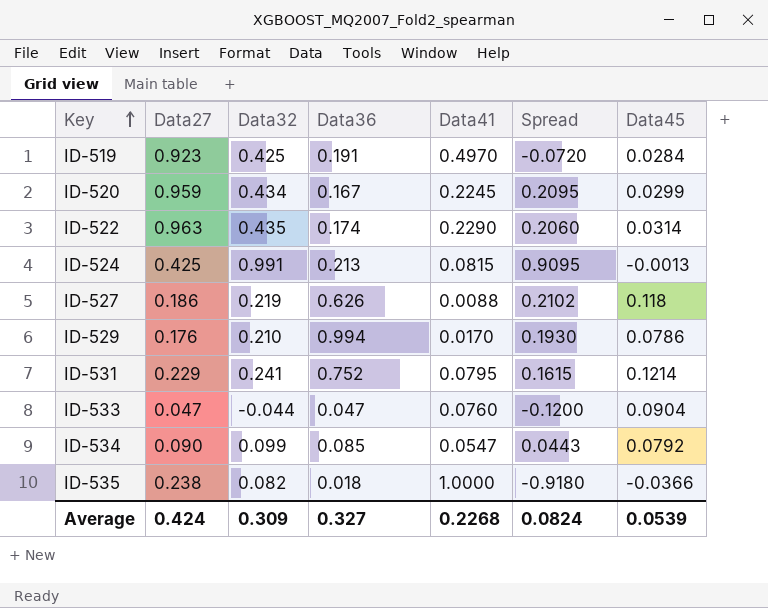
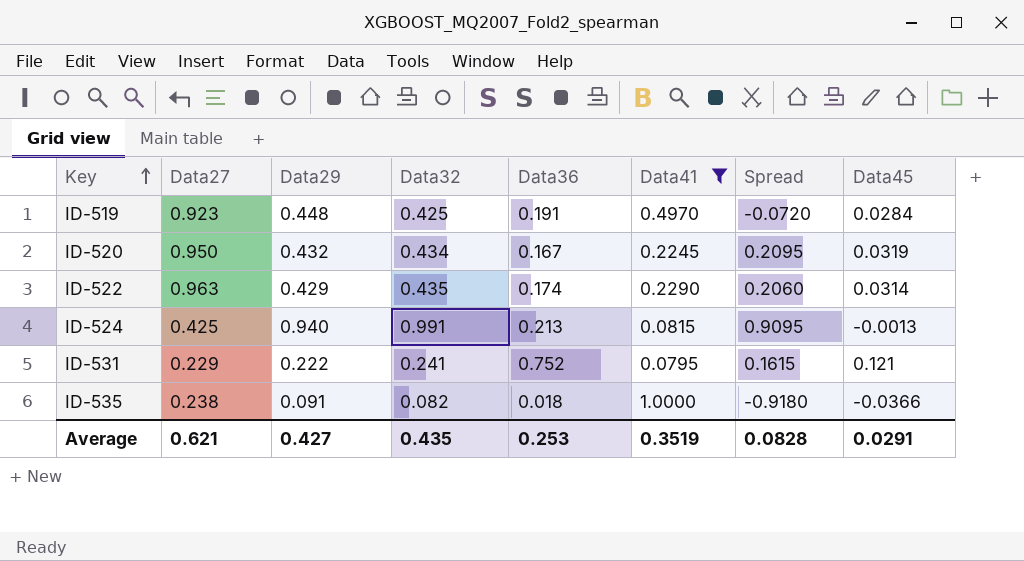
filter: none -> Data41 >= 0.0795
column Data29 | position: none -> 3
ID-520 | Data27: 0.959 -> 0.950
ID-520 | Data45: 0.0299 -> 0.0319
ID-531 | Data45: 0.1214 -> 0.121
Average | Data27: 0.424 -> 0.621
Average | Data32: 0.309 -> 0.435
Average | Data36: 0.327 -> 0.253
Average | Data41: 0.2268 -> 0.3519
Average | Spread: 0.0824 -> 0.0828
Average | Data45: 0.0539 -> 0.0291

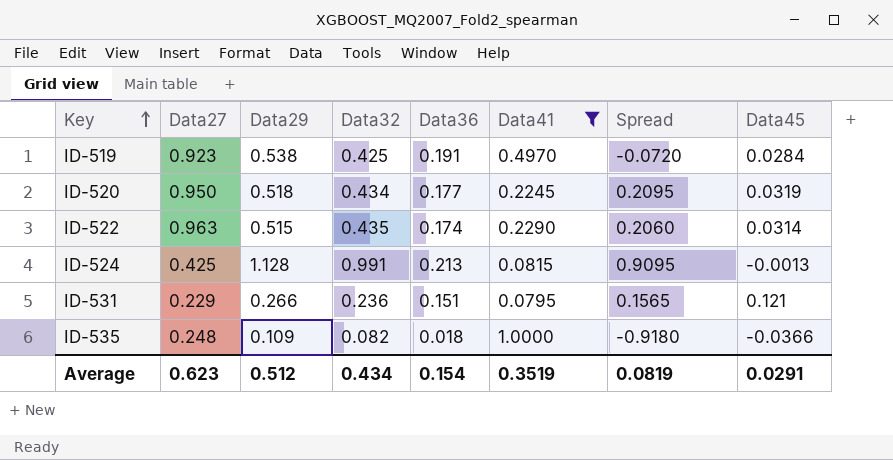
ID-519 | Data29: 0.448 -> 0.538
ID-520 | Data29: 0.432 -> 0.518
ID-520 | Data36: 0.167 -> 0.177
ID-522 | Data29: 0.429 -> 0.515
ID-524 | Data29: 0.940 -> 1.128
ID-531 | Data29: 0.222 -> 0.266
ID-531 | Data32: 0.241 -> 0.236
ID-531 | Data36: 0.752 -> 0.151
ID-531 | Spread: 0.1615 -> 0.1565
ID-535 | Data27: 0.238 -> 0.248
ID-535 | Data29: 0.091 -> 0.109
Average | Data27: 0.621 -> 0.623
Average | Data29: 0.427 -> 0.512
Average | Data32: 0.435 -> 0.434
Average | Data36: 0.253 -> 0.154
Average | Spread: 0.0828 -> 0.0819

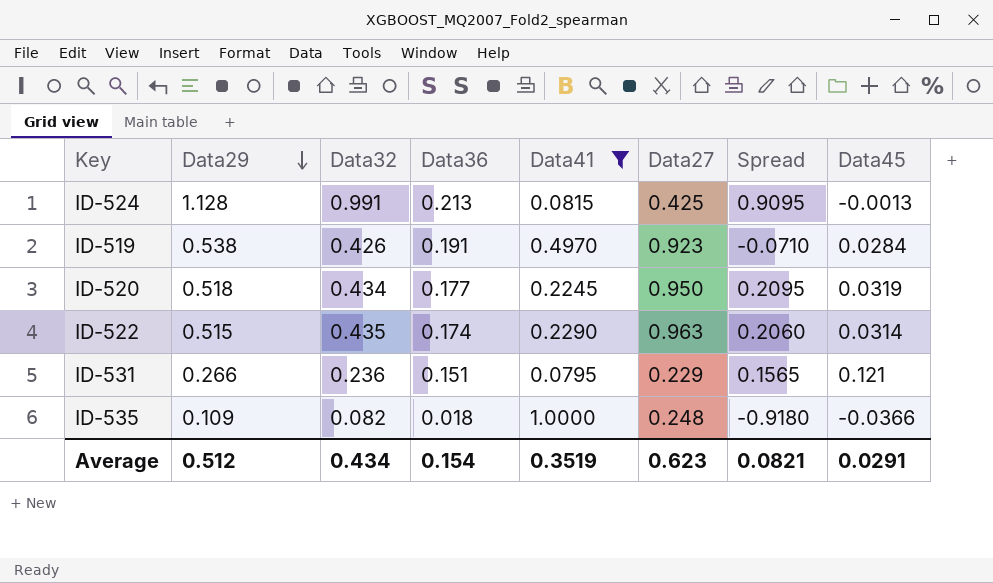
row order: Key ascending -> Data29 descending
column Data27 | position: 2 -> 6
ID-519 | Data32: 0.425 -> 0.426
ID-519 | Spread: -0.0720 -> -0.0710
Average | Spread: 0.0819 -> 0.0821

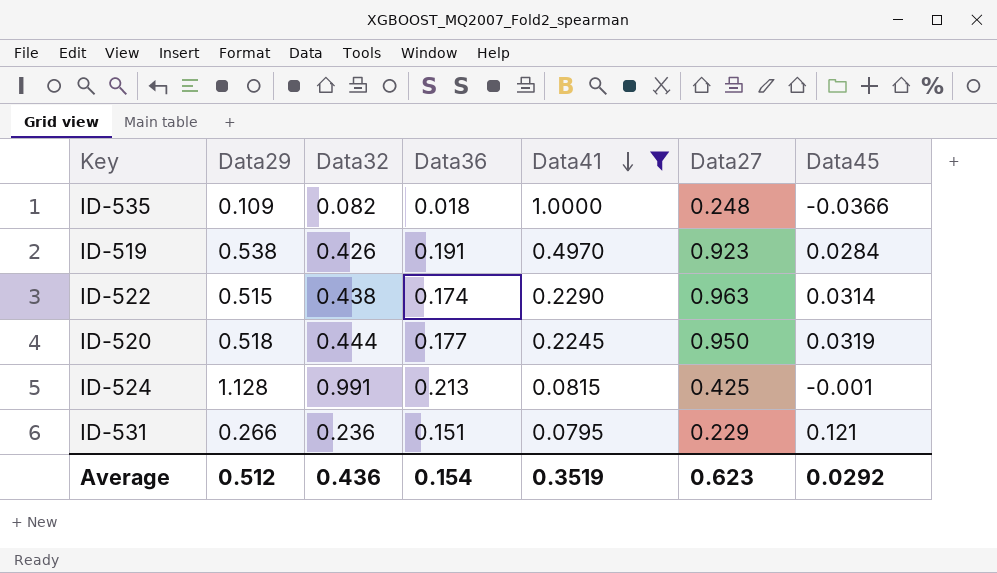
row order: Data29 descending -> Data41 descending
column Spread | formula: [Data32] - [Data41] -> none
ID-522 | Data32: 0.435 -> 0.438
ID-520 | Data32: 0.434 -> 0.444
ID-524 | Data45: -0.0013 -> -0.001
Average | Data32: 0.434 -> 0.436
Average | Data45: 0.0291 -> 0.0292

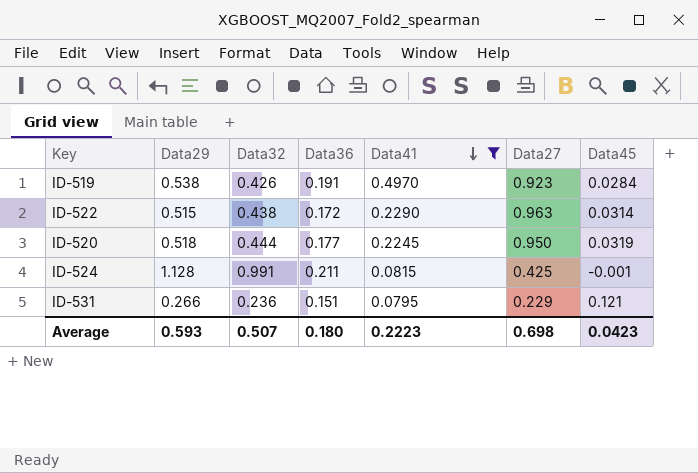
row ID-535: 0.109 | 0.082 | 0.018 | 1.0000 | 0.248 | -0.0366 -> none
ID-522 | Data36: 0.174 -> 0.172
ID-524 | Data36: 0.213 -> 0.211
Average | Data29: 0.512 -> 0.593
Average | Data32: 0.436 -> 0.507
Average | Data36: 0.154 -> 0.180
Average | Data41: 0.3519 -> 0.2223
Average | Data27: 0.623 -> 0.698
Average | Data45: 0.0292 -> 0.0423

